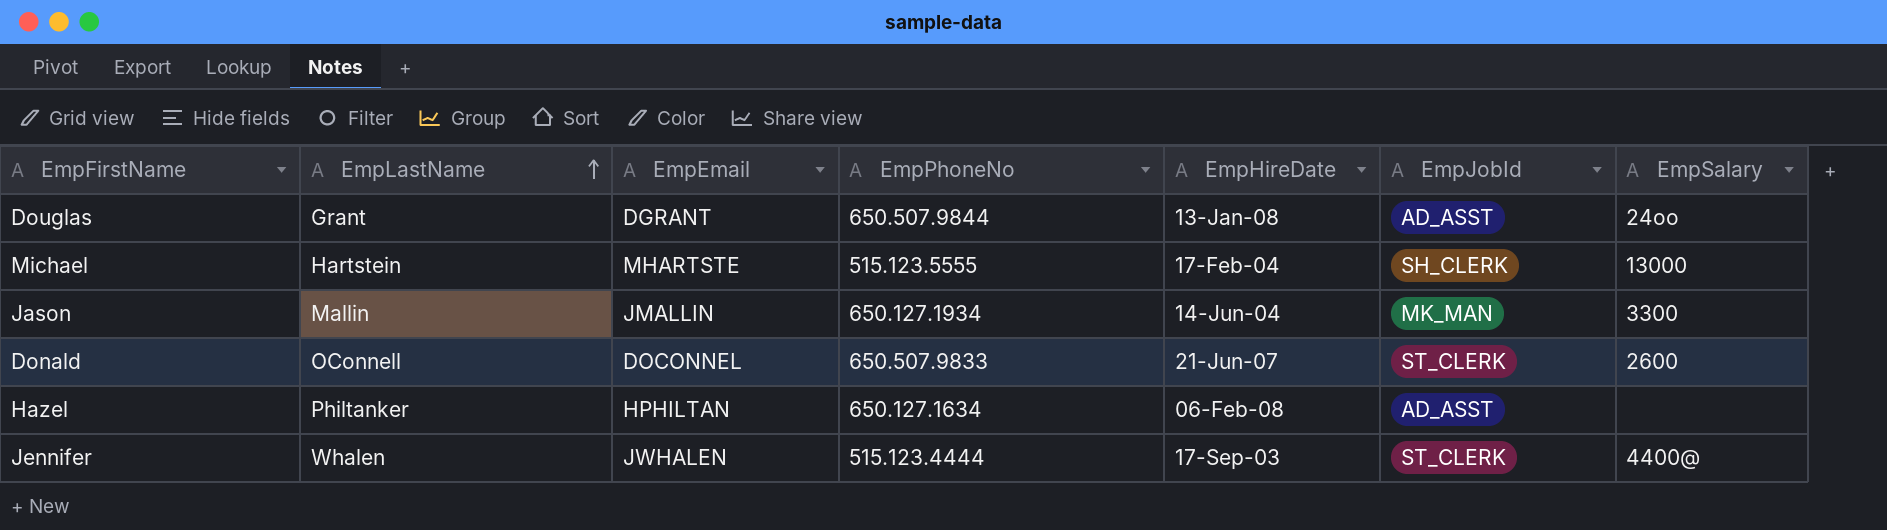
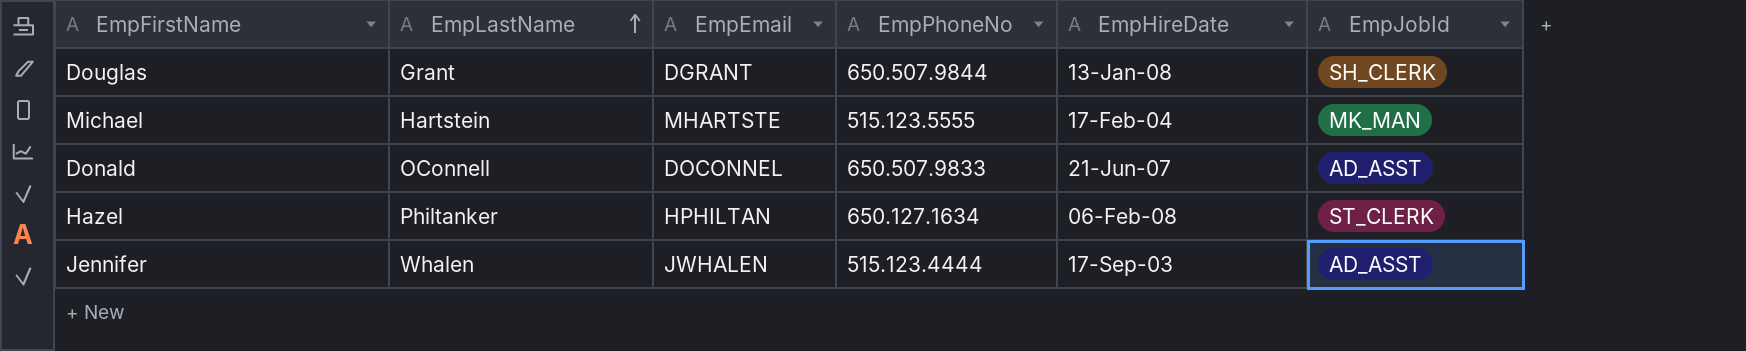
column EmpSalary | position: 7 -> none
row Jason: Mallin | JMALLIN | 650.127.1934 | 14-Jun-04 | MK_MAN | 3300 -> none
Douglas | EmpJobId: AD_ASST -> SH_CLERK
Michael | EmpJobId: SH_CLERK -> MK_MAN
Donald | EmpJobId: ST_CLERK -> AD_ASST
Hazel | EmpJobId: AD_ASST -> ST_CLERK
Jennifer | EmpJobId: ST_CLERK -> AD_ASST

